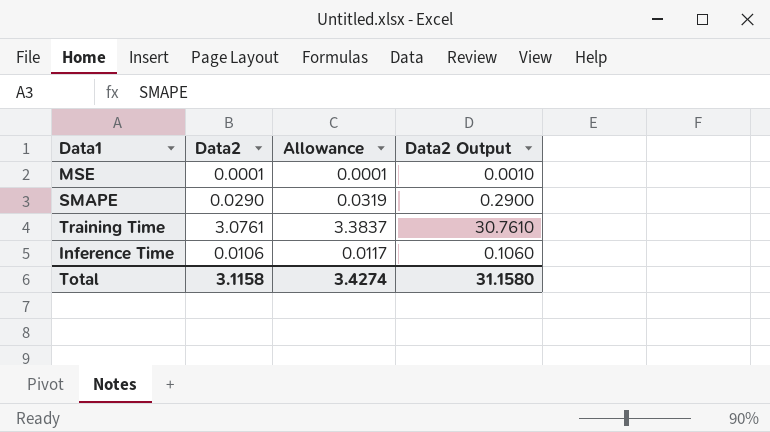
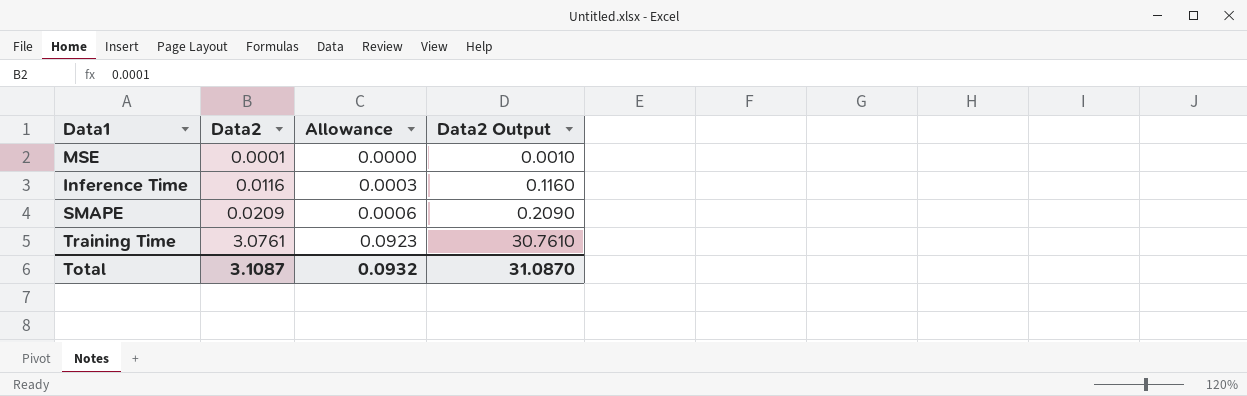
row order: none -> Data2 ascending
column Allowance | formula: [Data2] * 1.1 -> [Data2] * 0.03
Inference Time | Data2: 0.0106 -> 0.0116
Inference Time | Data2 Output: 0.1060 -> 0.1160
SMAPE | Data2: 0.0290 -> 0.0209
SMAPE | Data2 Output: 0.2900 -> 0.2090
Total | Data2: 3.1158 -> 3.1087
Total | Allowance: 3.4274 -> 0.0932
Total | Data2 Output: 31.1580 -> 31.0870

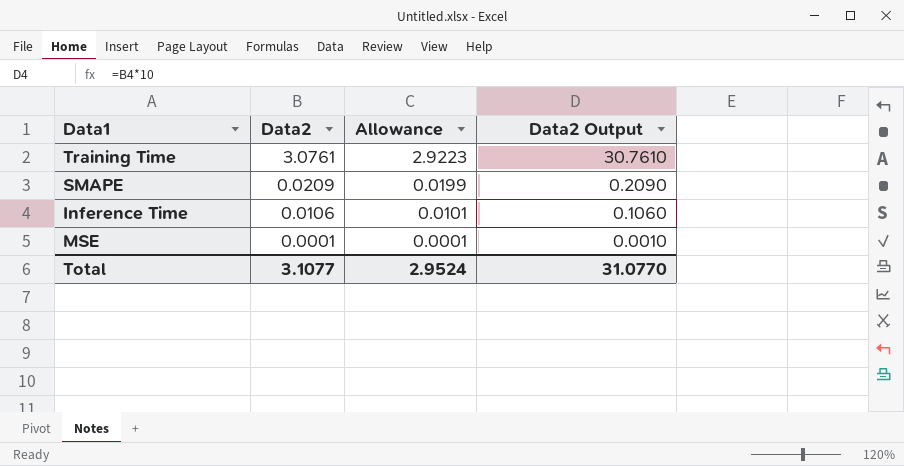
row order: Data2 ascending -> Data2 descending
column Allowance | formula: [Data2] * 0.03 -> [Data2] * 0.95
Inference Time | Data2: 0.0116 -> 0.0106
Inference Time | Data2 Output: 0.1160 -> 0.1060
Total | Data2: 3.1087 -> 3.1077
Total | Allowance: 0.0932 -> 2.9524
Total | Data2 Output: 31.0870 -> 31.0770

